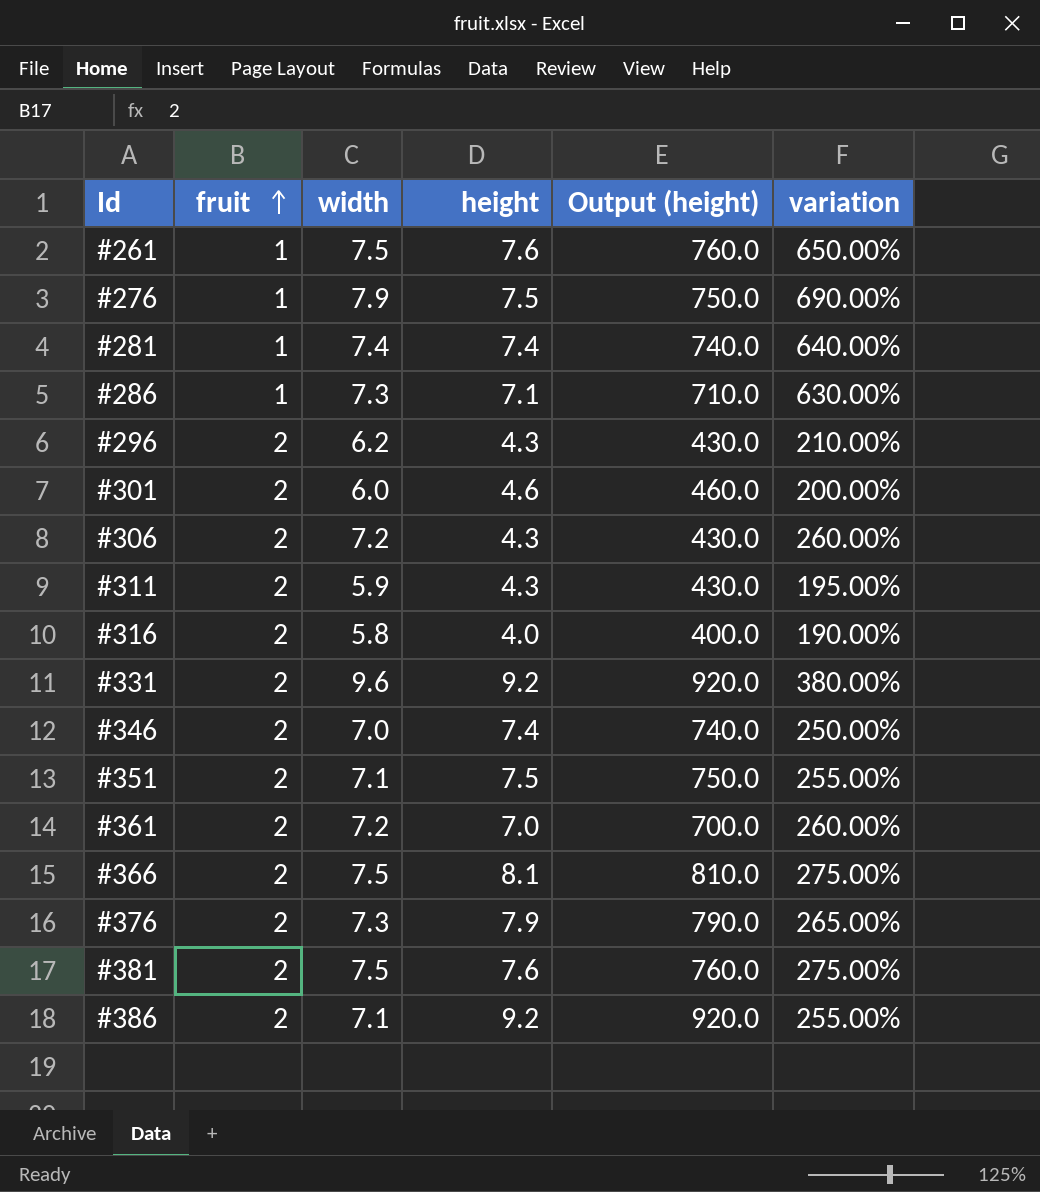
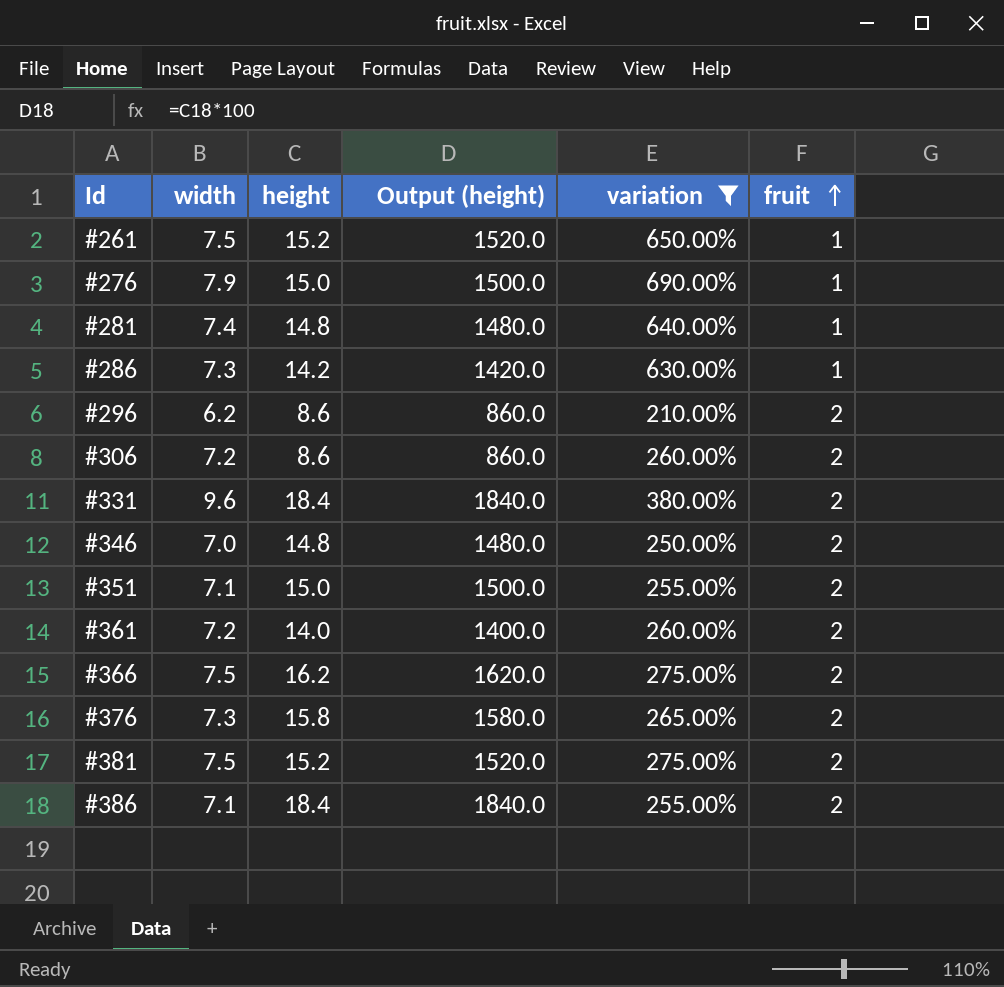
filter: none -> variation >= 210.00%
column fruit | position: 2 -> 6
#261 | height: 7.6 -> 15.2
#261 | Output (height): 760.0 -> 1520.0
#276 | height: 7.5 -> 15.0
#276 | Output (height): 750.0 -> 1500.0
#281 | height: 7.4 -> 14.8
#281 | Output (height): 740.0 -> 1480.0
#286 | height: 7.1 -> 14.2
#286 | Output (height): 710.0 -> 1420.0
#296 | height: 4.3 -> 8.6
#296 | Output (height): 430.0 -> 860.0
#306 | height: 4.3 -> 8.6
#306 | Output (height): 430.0 -> 860.0
#331 | height: 9.2 -> 18.4
#331 | Output (height): 920.0 -> 1840.0
#346 | height: 7.4 -> 14.8
#346 | Output (height): 740.0 -> 1480.0
#351 | height: 7.5 -> 15.0
#351 | Output (height): 750.0 -> 1500.0
#361 | height: 7.0 -> 14.0
#361 | Output (height): 700.0 -> 1400.0
#366 | height: 8.1 -> 16.2
#366 | Output (height): 810.0 -> 1620.0
#376 | height: 7.9 -> 15.8
#376 | Output (height): 790.0 -> 1580.0
#381 | height: 7.6 -> 15.2
#381 | Output (height): 760.0 -> 1520.0
#386 | height: 9.2 -> 18.4
#386 | Output (height): 920.0 -> 1840.0

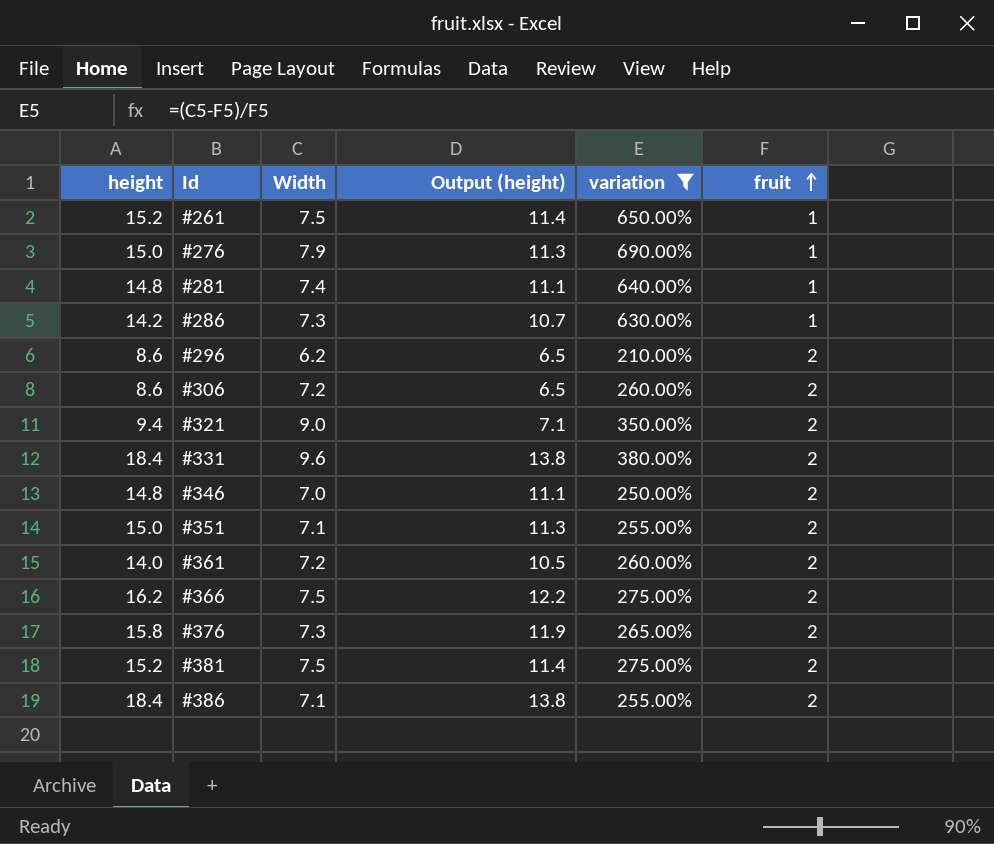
column height | position: 3 -> 1
column name: width -> Width
column Output (height) | formula: [height] * 100 -> [height] * 0.75
row #321: none -> 9.4 | 9.0 | 7.1 | 350.00% | 2

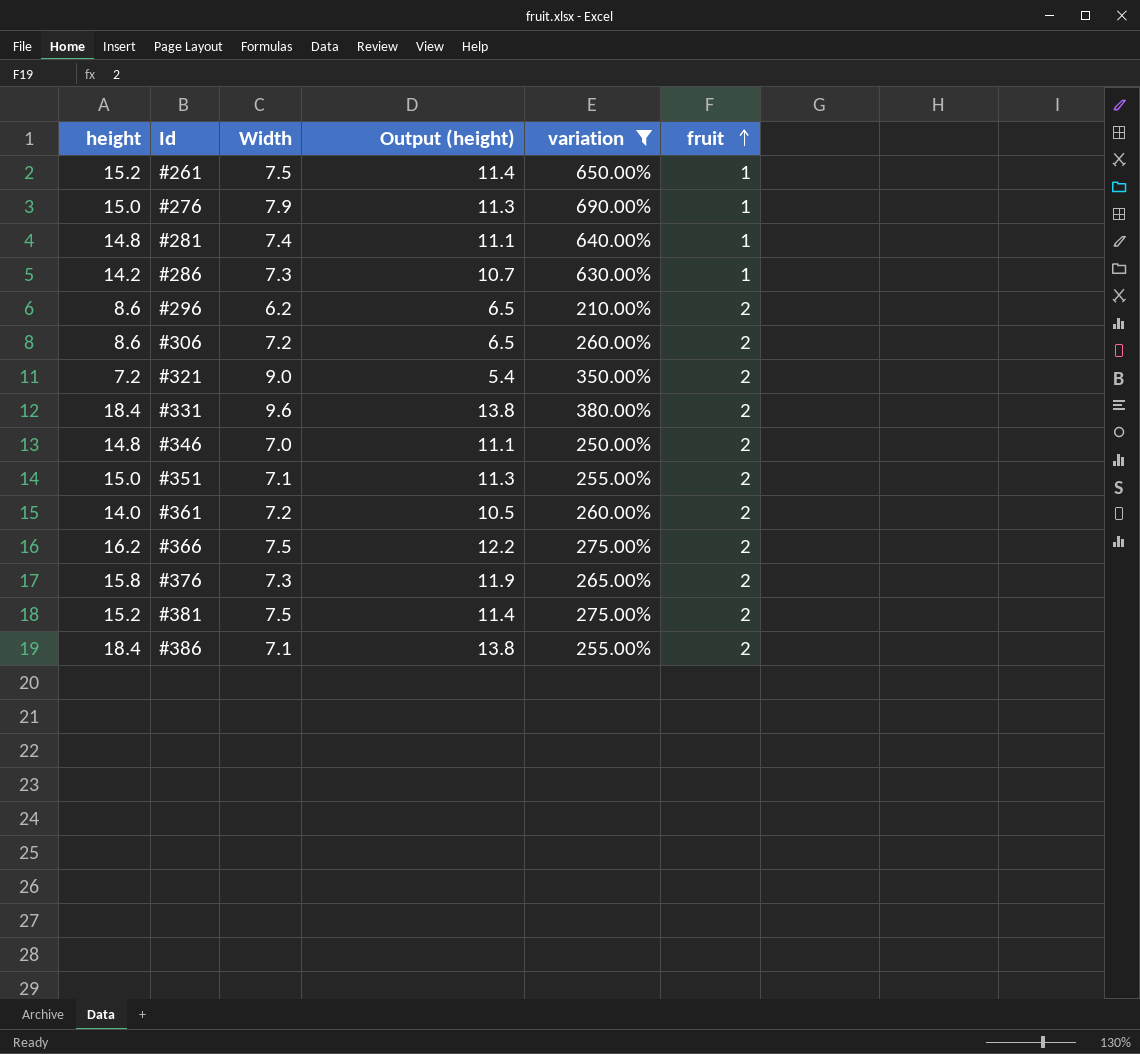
#321 | height: 9.4 -> 7.2
#321 | Output (height): 7.1 -> 5.4

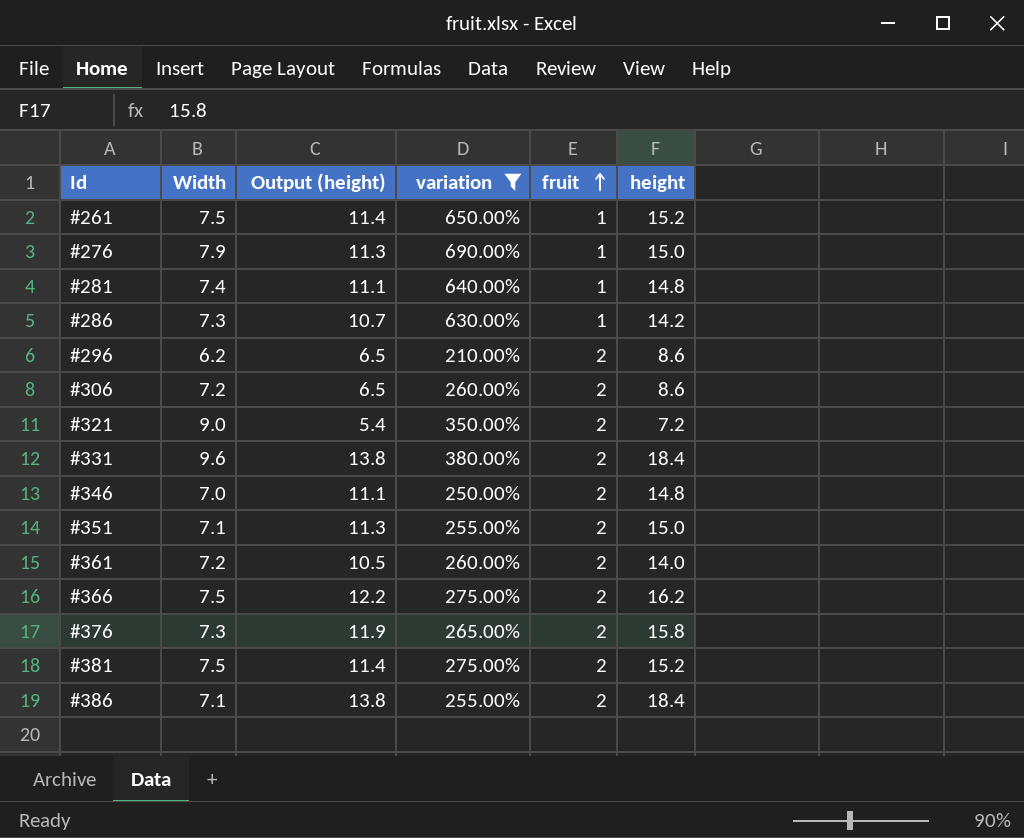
column height | position: 1 -> 6

